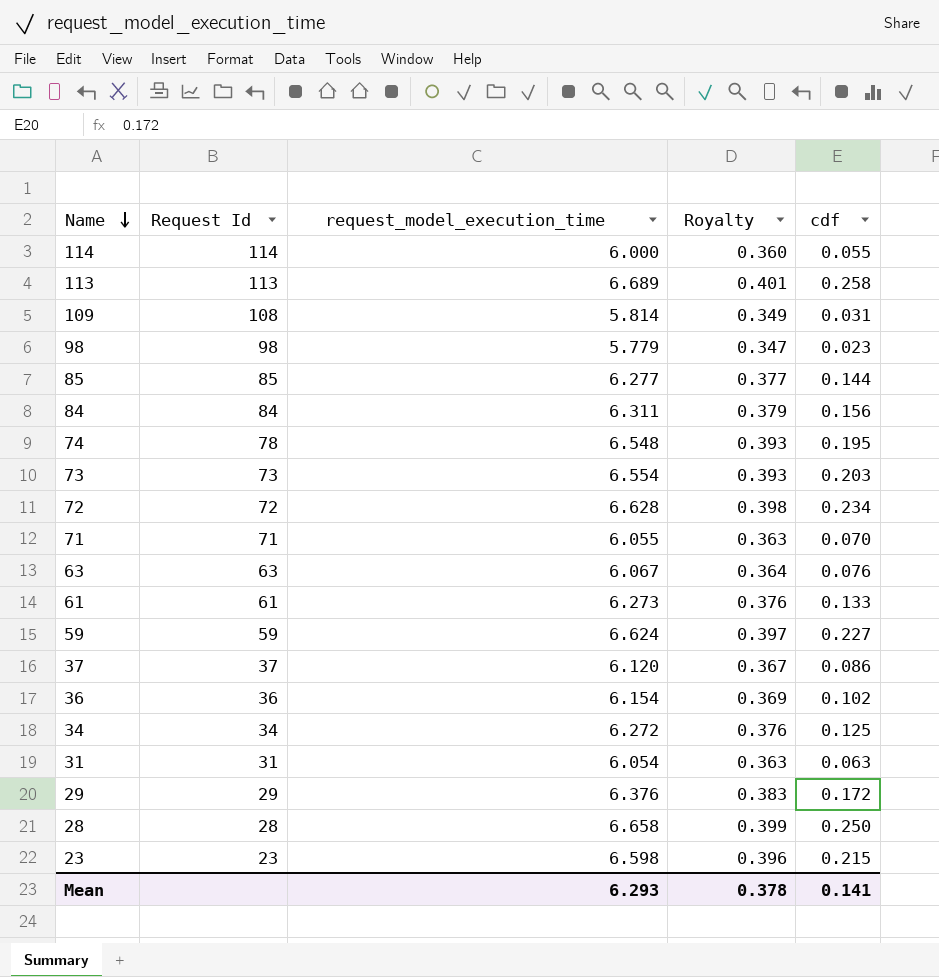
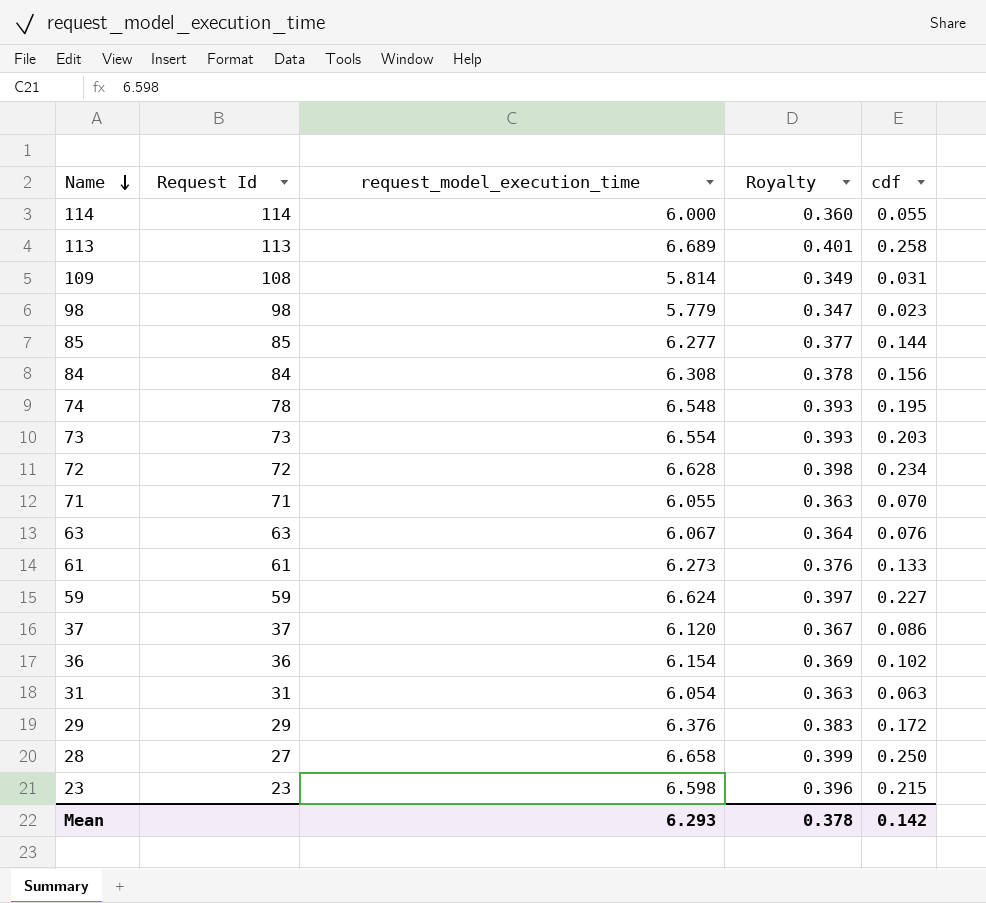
row 34: 34 | 6.272 | 0.376 | 0.125 -> none
84 | request_model_execution_time: 6.311 -> 6.308
84 | Royalty: 0.379 -> 0.378
28 | Request Id: 28 -> 27
Mean | cdf: 0.141 -> 0.142

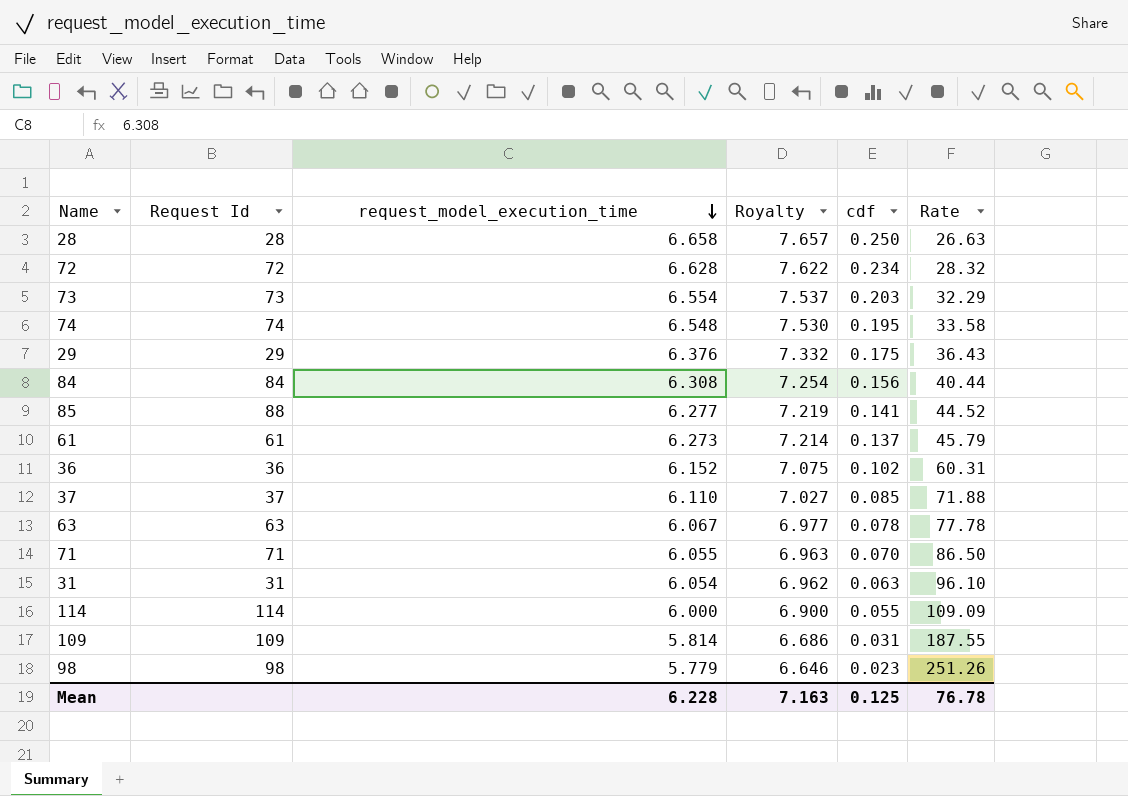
row order: Name descending -> request_model_execution_time descending
column Royalty | formula: [request_model_execution_time] * 0.06 -> [request_model_execution_time] * 1.15
column Rate | formula: none -> [request_model_execution_time] / [cdf]
row 113: 113 | 6.689 | 0.401 | 0.258 -> none
row 59: 59 | 6.624 | 0.397 | 0.227 -> none
row 23: 23 | 6.598 | 0.396 | 0.215 -> none
28 | Request Id: 27 -> 28
74 | Request Id: 78 -> 74
29 | cdf: 0.172 -> 0.175
85 | Request Id: 85 -> 88
85 | cdf: 0.144 -> 0.141
61 | cdf: 0.133 -> 0.137
36 | request_model_execution_time: 6.154 -> 6.152
37 | request_model_execution_time: 6.120 -> 6.110
37 | cdf: 0.086 -> 0.085
63 | cdf: 0.076 -> 0.078
109 | Request Id: 108 -> 109
Mean | request_model_execution_time: 6.293 -> 6.228
Mean | Royalty: 0.378 -> 7.163
Mean | cdf: 0.142 -> 0.125

